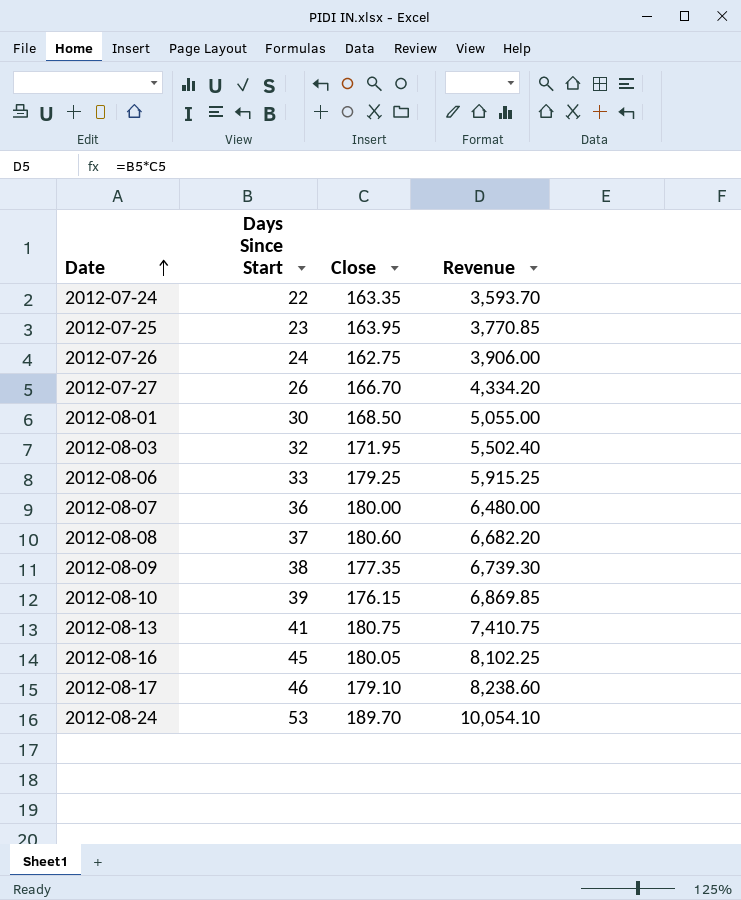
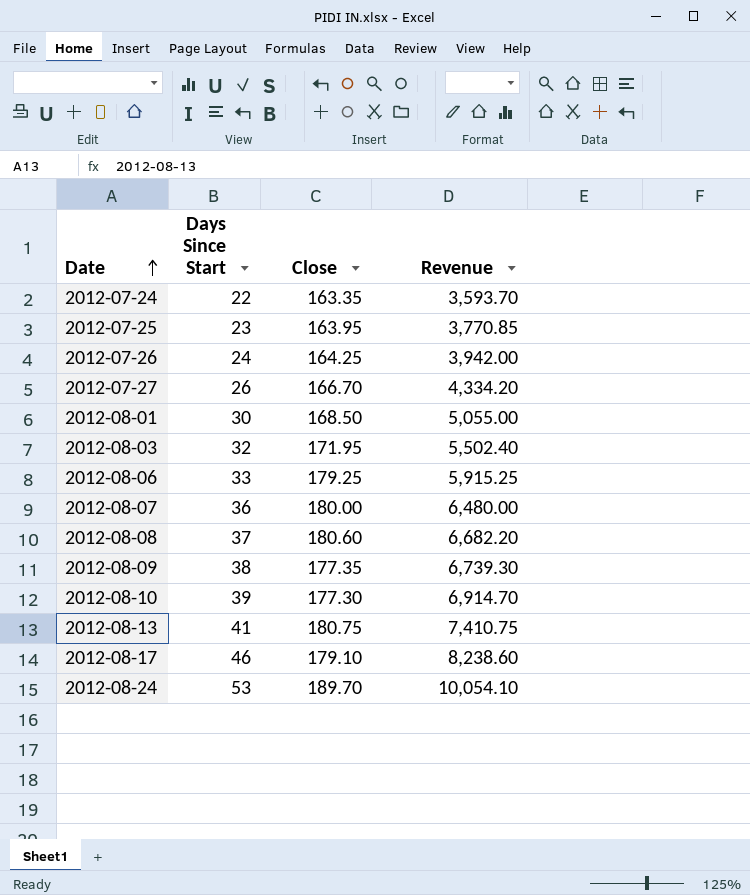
row 2012-08-16: 45 | 180.05 | 8,102.25 -> none
2012-07-26 | Close: 162.75 -> 164.25
2012-07-26 | Revenue: 3,906.00 -> 3,942.00
2012-08-10 | Close: 176.15 -> 177.30
2012-08-10 | Revenue: 6,869.85 -> 6,914.70

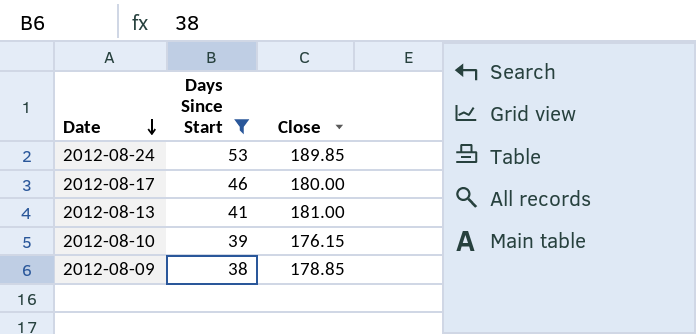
filter: none -> Days Since Start >= 38
row order: Date ascending -> Date descending
column Revenue | formula: [Days Since Start] * [Close] -> none
2012-08-24 | Close: 189.70 -> 189.85
2012-08-17 | Close: 179.10 -> 180.00
2012-08-13 | Close: 180.75 -> 181.00
2012-08-10 | Close: 177.30 -> 176.15
2012-08-09 | Close: 177.35 -> 178.85

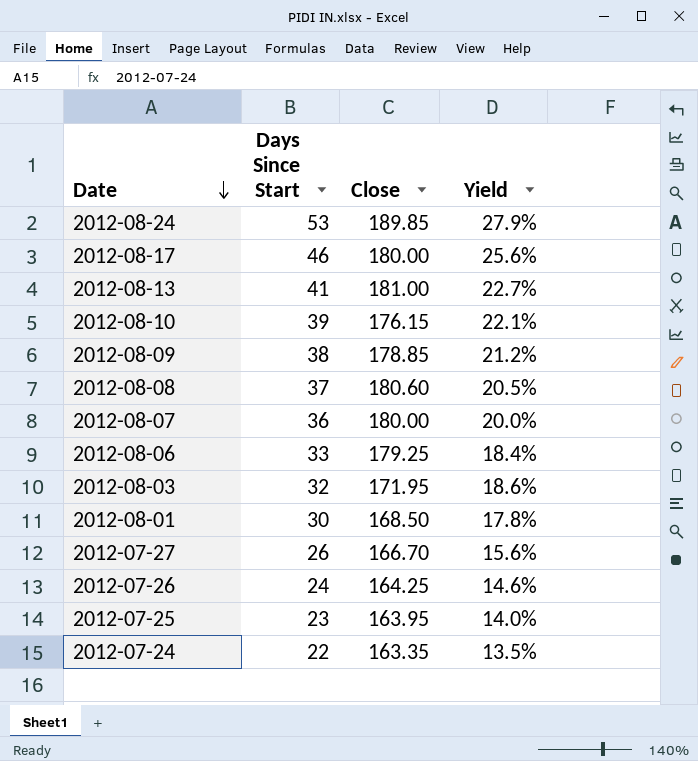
filter: Days Since Start >= 38 -> none
column Yield | formula: none -> [Days Since Start] / [Close]

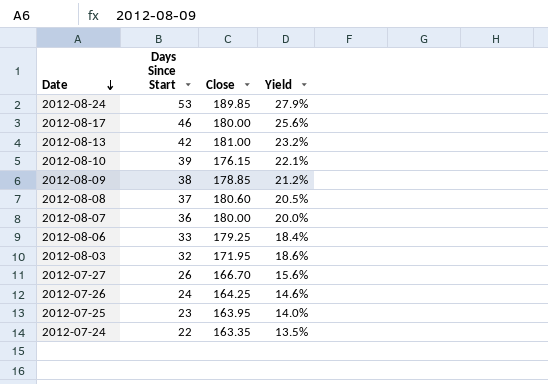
row 2012-08-01: 30 | 168.50 | 17.8% -> none
2012-08-13 | Days Since Start: 41 -> 42
2012-08-13 | Yield: 22.7% -> 23.2%

